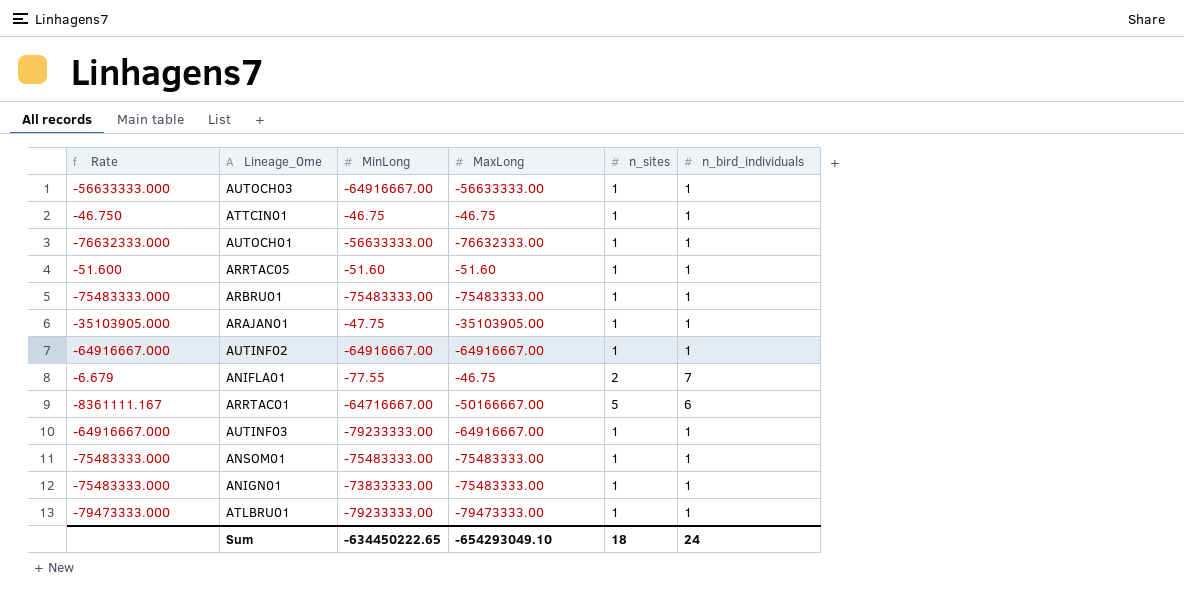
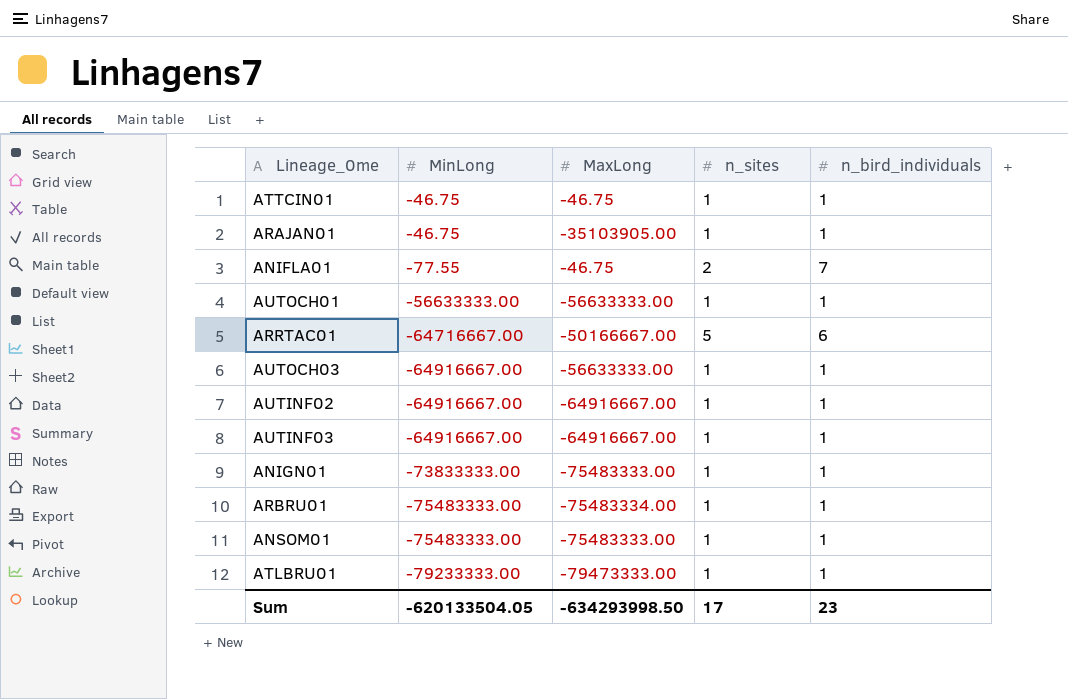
row order: none -> MinLong descending
column Rate | formula: [MaxLong] / [n_bird_individuals] -> none
row ARRTAC05: -51.600 | -51.60 | -51.60 | 1 | 1 -> none
ARAJAN01 | MinLong: -47.75 -> -46.75
AUTOCH01 | MaxLong: -76632333.00 -> -56633333.00
AUTINF03 | MinLong: -79233333.00 -> -64916667.00
ARBRU01 | MaxLong: -75483333.00 -> -75483334.00
Sum | MinLong: -634450222.65 -> -620133504.05
Sum | MaxLong: -654293049.10 -> -634293998.50
Sum | n_sites: 18 -> 17
Sum | n_bird_individuals: 24 -> 23

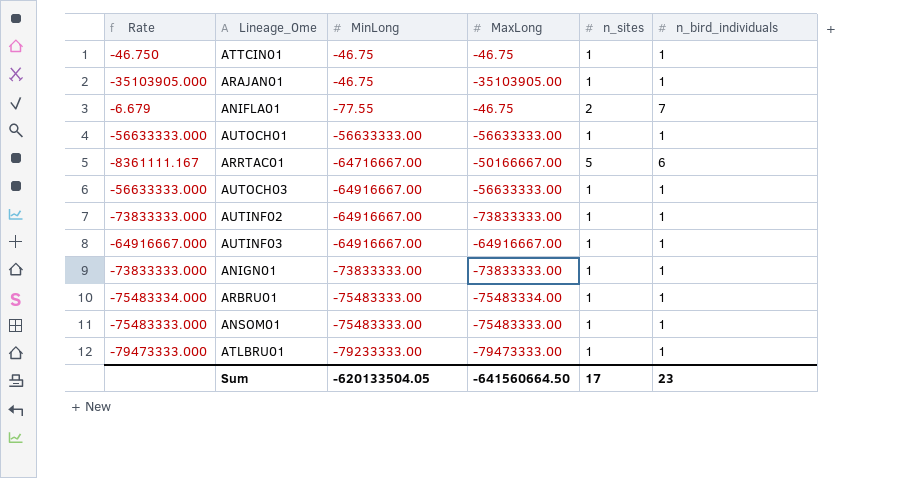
column Rate | formula: none -> [MaxLong] / [n_bird_individuals]
AUTINF02 | MaxLong: -64916667.00 -> -73833333.00
ANIGN01 | MaxLong: -75483333.00 -> -73833333.00
Sum | MaxLong: -634293998.50 -> -641560664.50

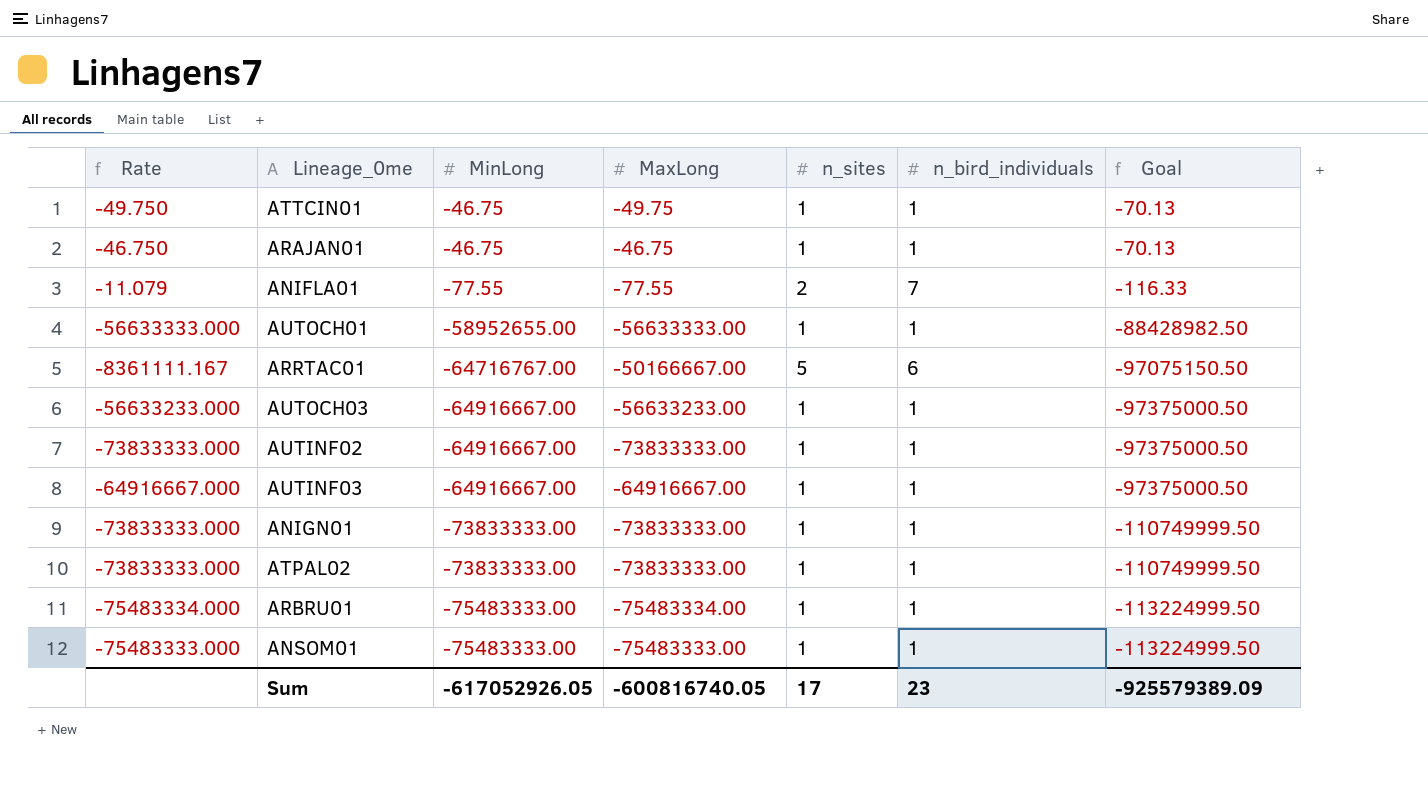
column Goal | formula: none -> [MinLong] * 1.5
row ATLBRU01: -79473333.000 | -79233333.00 | -79473333.00 | 1 | 1 -> none
ATTCIN01 | Rate: -46.750 -> -49.750
ATTCIN01 | MaxLong: -46.75 -> -49.75
ARAJAN01 | Rate: -35103905.000 -> -46.750
ARAJAN01 | MaxLong: -35103905.00 -> -46.75
ANIFLA01 | Rate: -6.679 -> -11.079
ANIFLA01 | MaxLong: -46.75 -> -77.55
AUTOCH01 | MinLong: -56633333.00 -> -58952655.00
ARRTAC01 | MinLong: -64716667.00 -> -64716767.00
AUTOCH03 | Rate: -56633333.000 -> -56633233.000
AUTOCH03 | MaxLong: -56633333.00 -> -56633233.00
row ATPAL02: none -> -73833333.000 | -73833333.00 | -73833333.00 | 1 | 1 | -110749999.50
Sum | MinLong: -620133504.05 -> -617052926.05
Sum | MaxLong: -641560664.50 -> -600816740.05

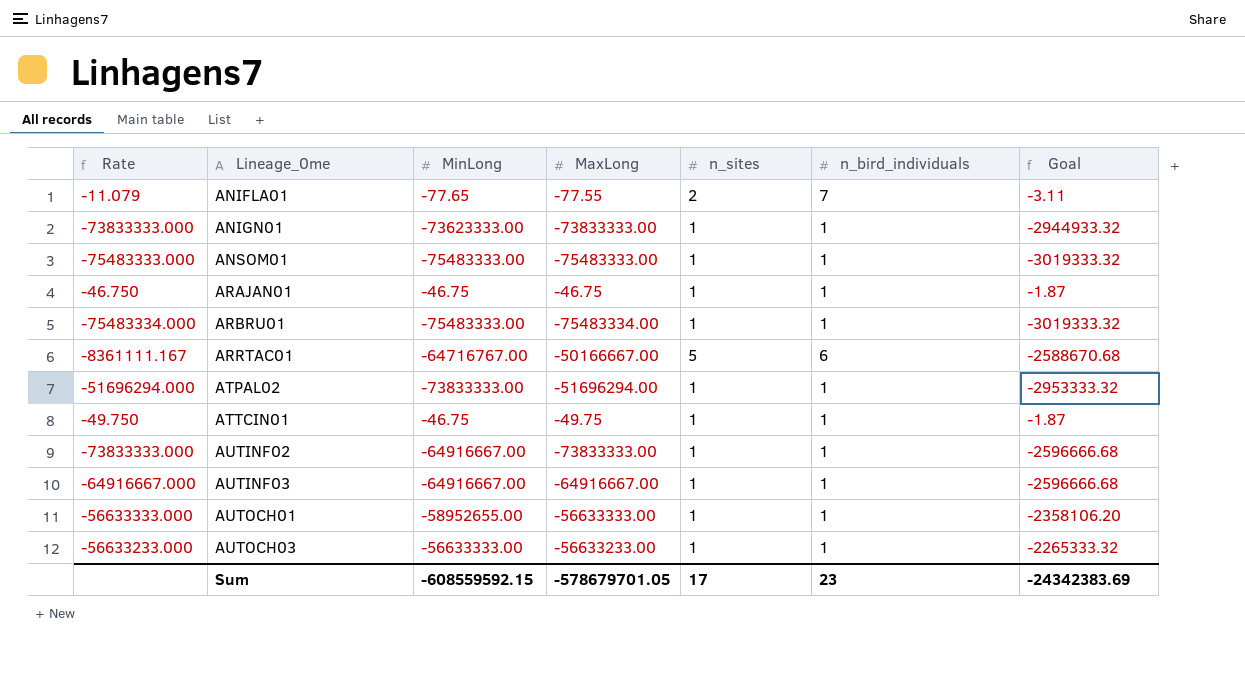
row order: MinLong descending -> Lineage_0me ascending
column Goal | formula: [MinLong] * 1.5 -> [MinLong] * 0.04
ANIFLA01 | MinLong: -77.55 -> -77.65
ANIGN01 | MinLong: -73833333.00 -> -73623333.00
ATPAL02 | Rate: -73833333.000 -> -51696294.000
ATPAL02 | MaxLong: -73833333.00 -> -51696294.00
AUTOCH03 | MinLong: -64916667.00 -> -56633333.00
Sum | MinLong: -617052926.05 -> -608559592.15
Sum | MaxLong: -600816740.05 -> -578679701.05
Sum | Goal: -925579389.09 -> -24342383.69

